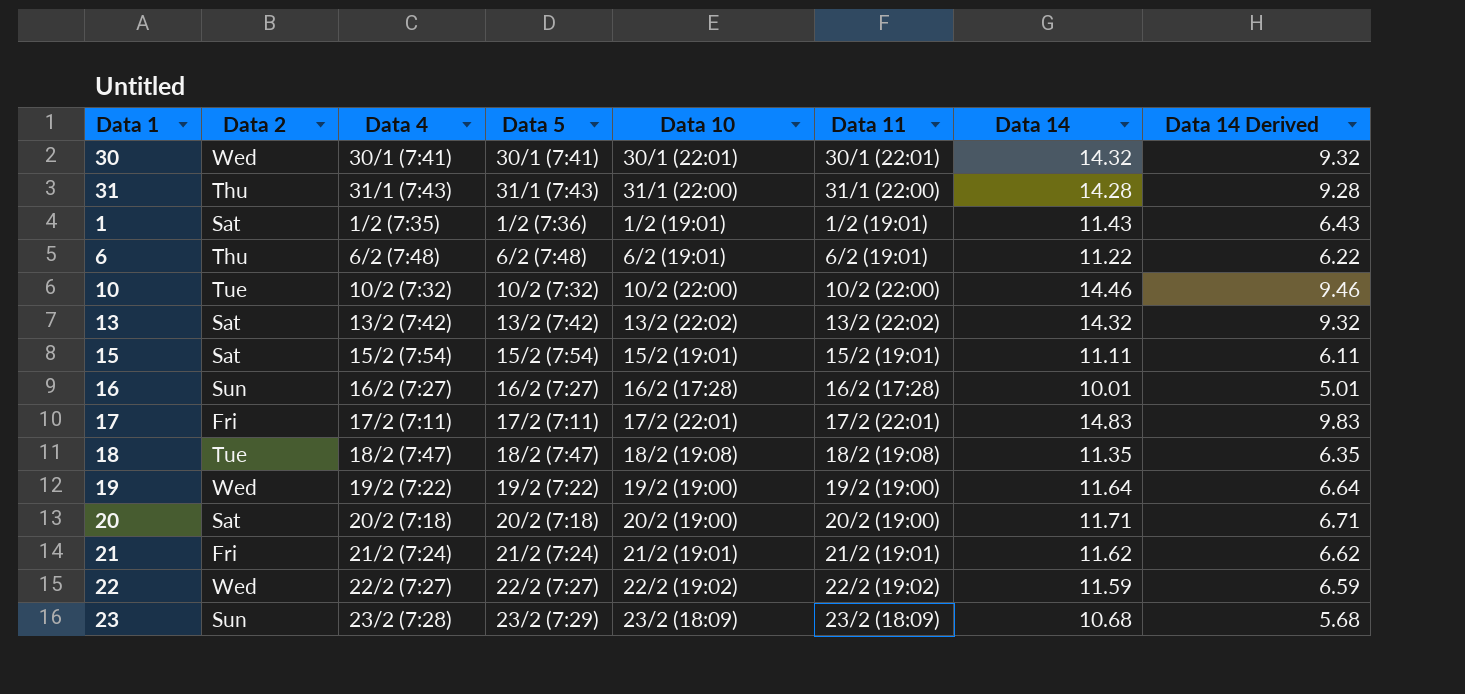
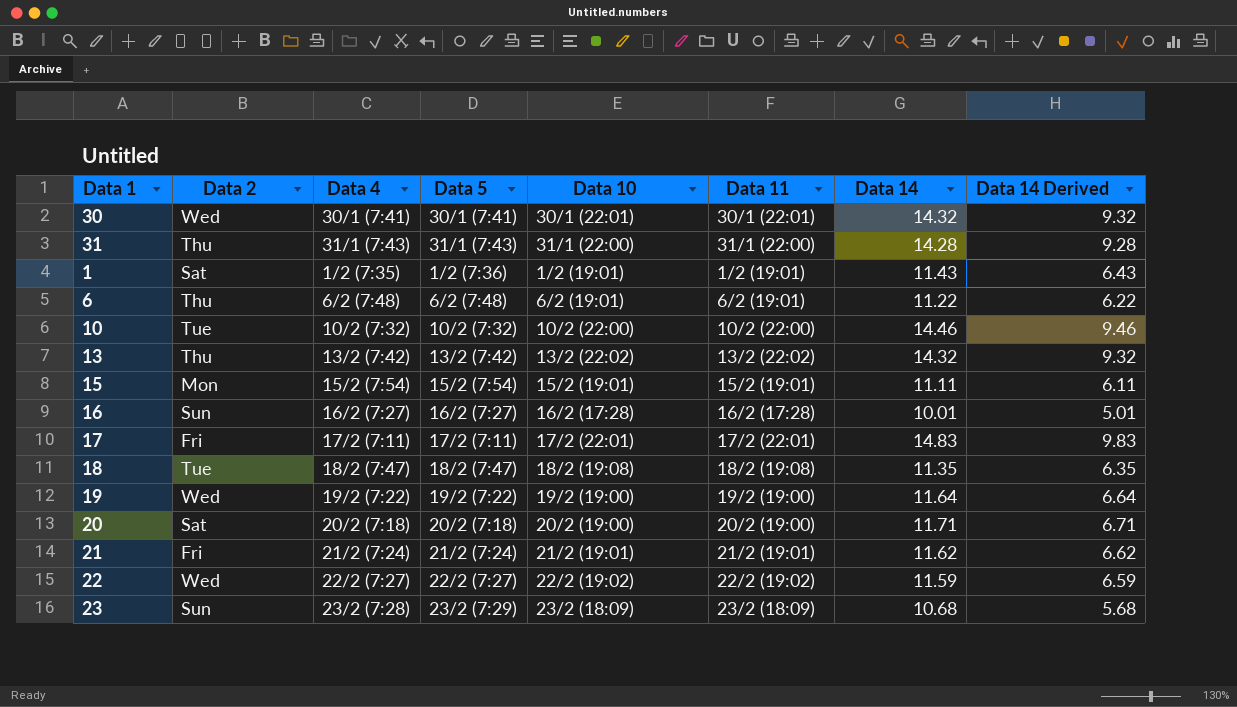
13 | Data 2: Sat -> Thu
15 | Data 2: Sat -> Mon

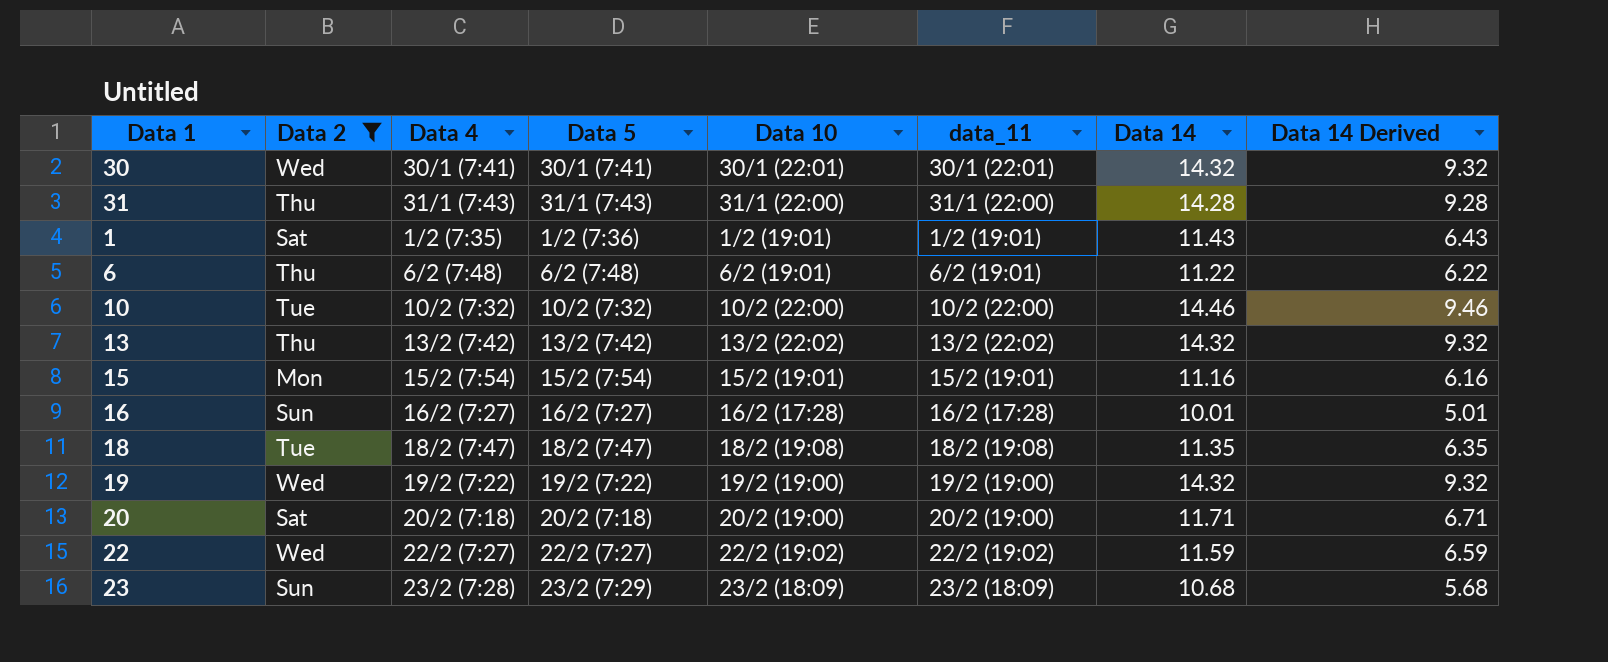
filter: none -> Data 2 != Fri
column name: Data 11 -> data_11
15 | Data 14: 11.11 -> 11.16
15 | Data 14 Derived: 6.11 -> 6.16
19 | Data 14: 11.64 -> 14.32
19 | Data 14 Derived: 6.64 -> 9.32

